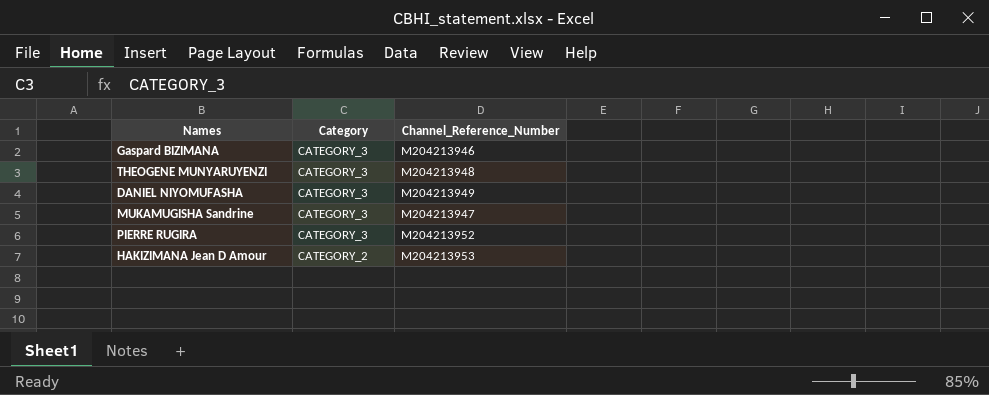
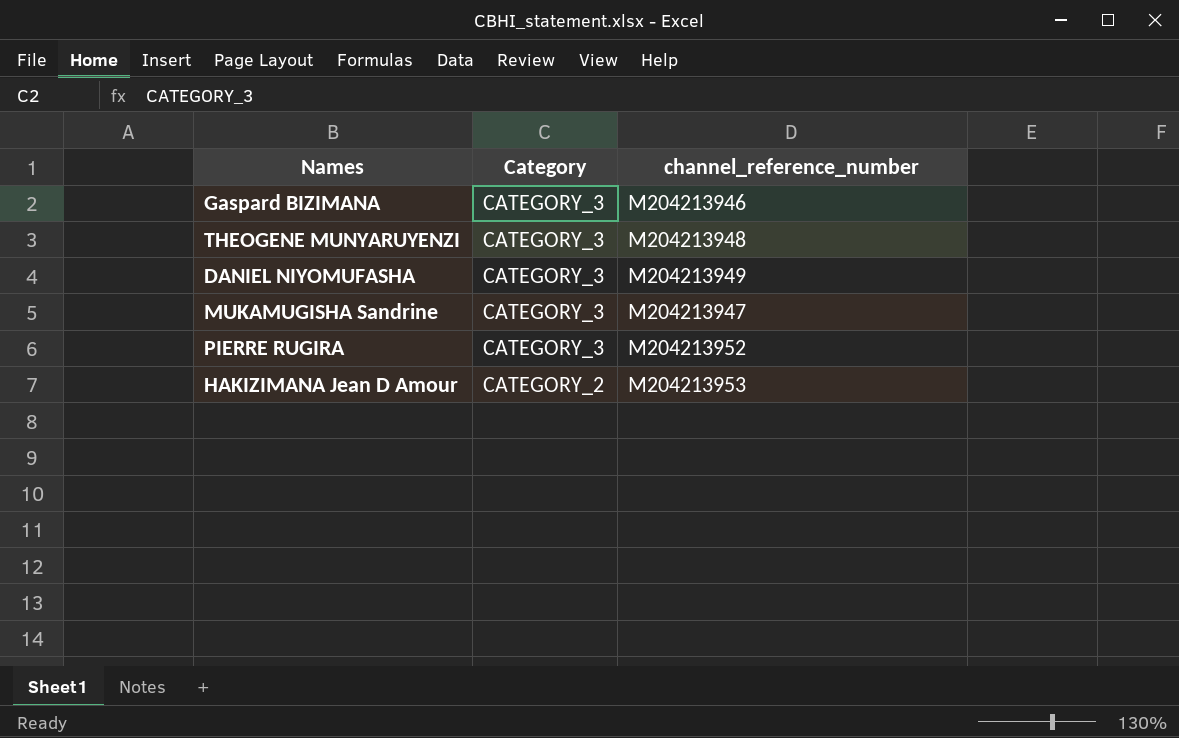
column name: Channel_Reference_Number -> channel_reference_number

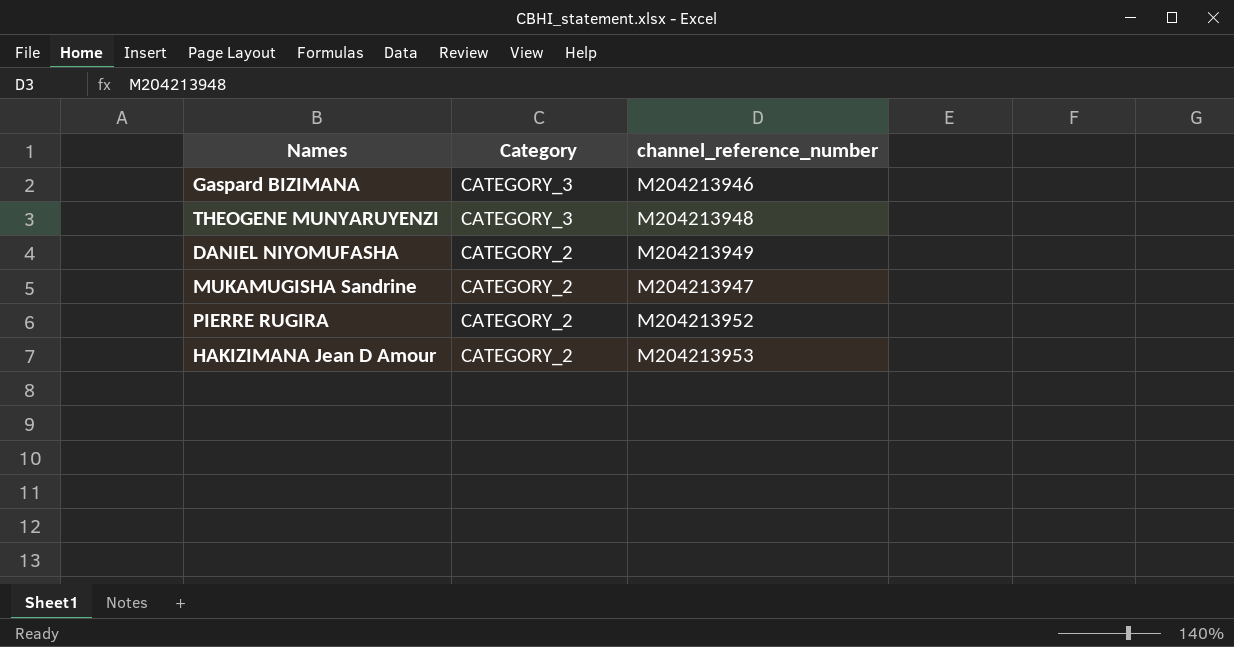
DANIEL NIYOMUFASHA | Category: CATEGORY_3 -> CATEGORY_2
MUKAMUGISHA Sandrine | Category: CATEGORY_3 -> CATEGORY_2
PIERRE RUGIRA | Category: CATEGORY_3 -> CATEGORY_2

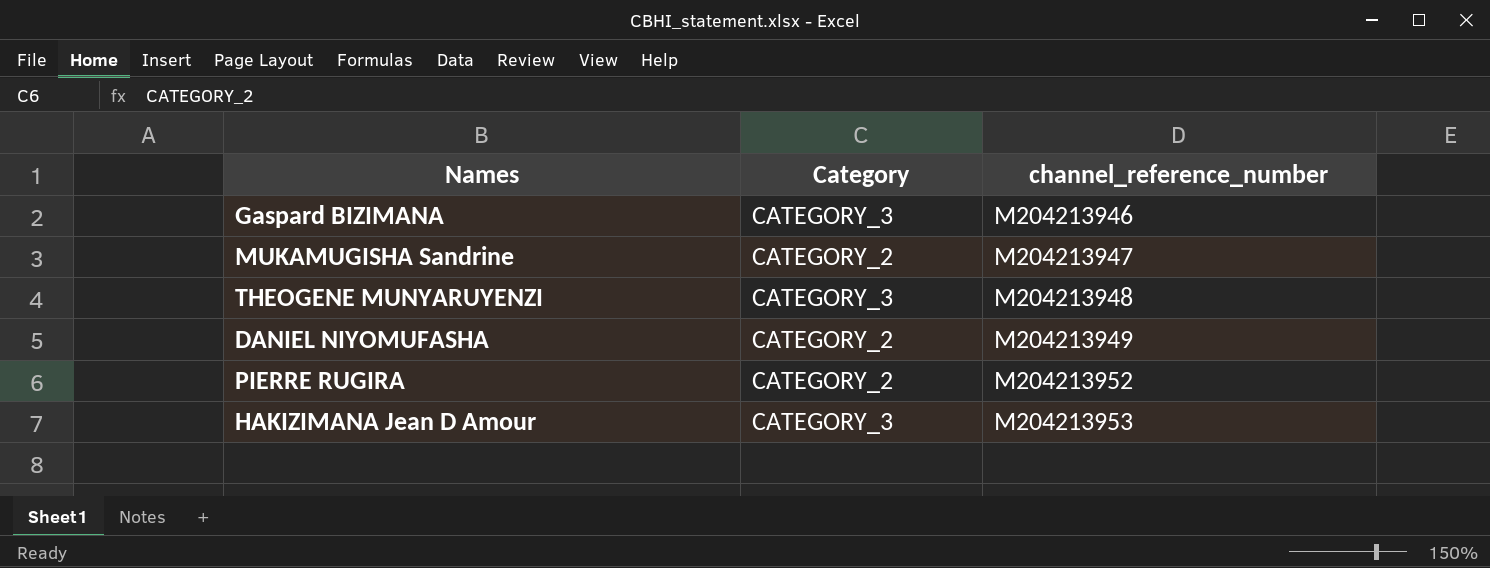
row order: Category descending -> channel_reference_number ascending
HAKIZIMANA Jean D Amour | Category: CATEGORY_2 -> CATEGORY_3

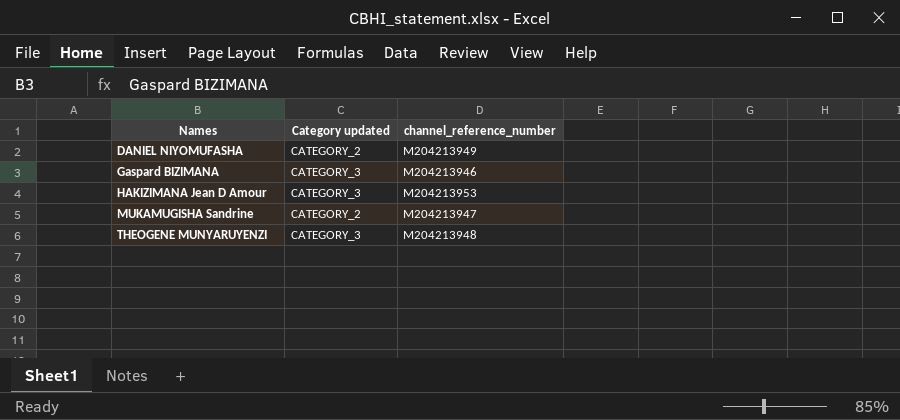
row order: channel_reference_number ascending -> Names ascending
column name: Category -> Category updated
row PIERRE RUGIRA: CATEGORY_2 | M204213952 -> none

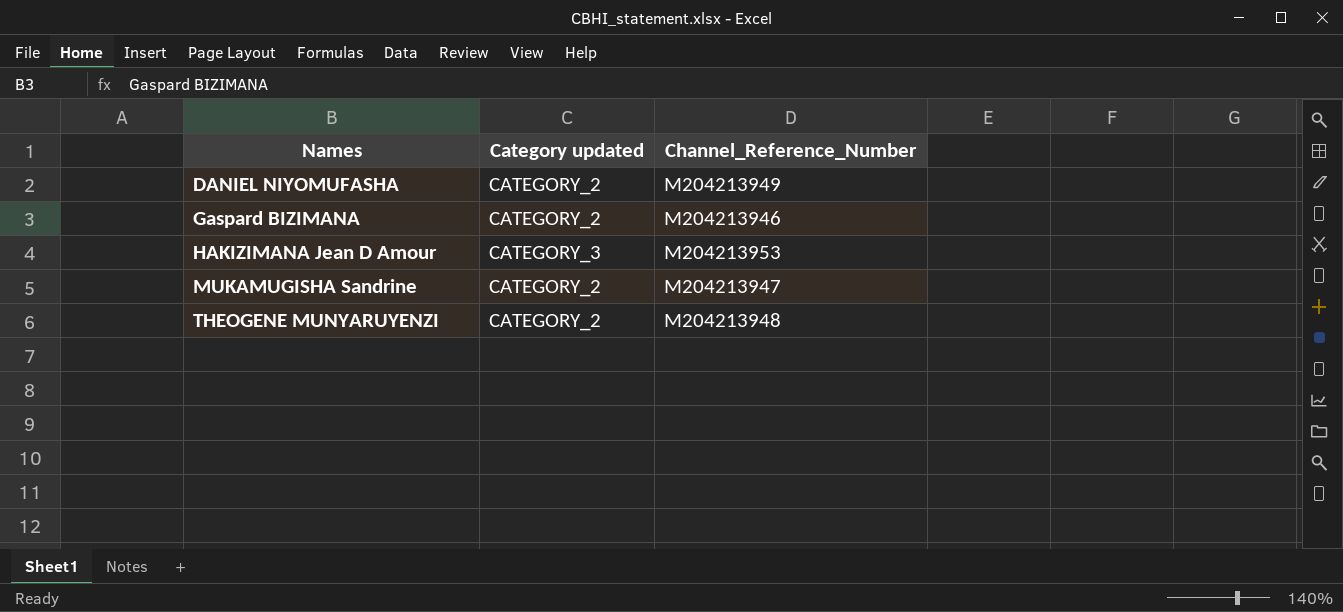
column name: channel_reference_number -> Channel_Reference_Number
Gaspard BIZIMANA | Category updated: CATEGORY_3 -> CATEGORY_2
THEOGENE MUNYARUYENZI | Category updated: CATEGORY_3 -> CATEGORY_2

